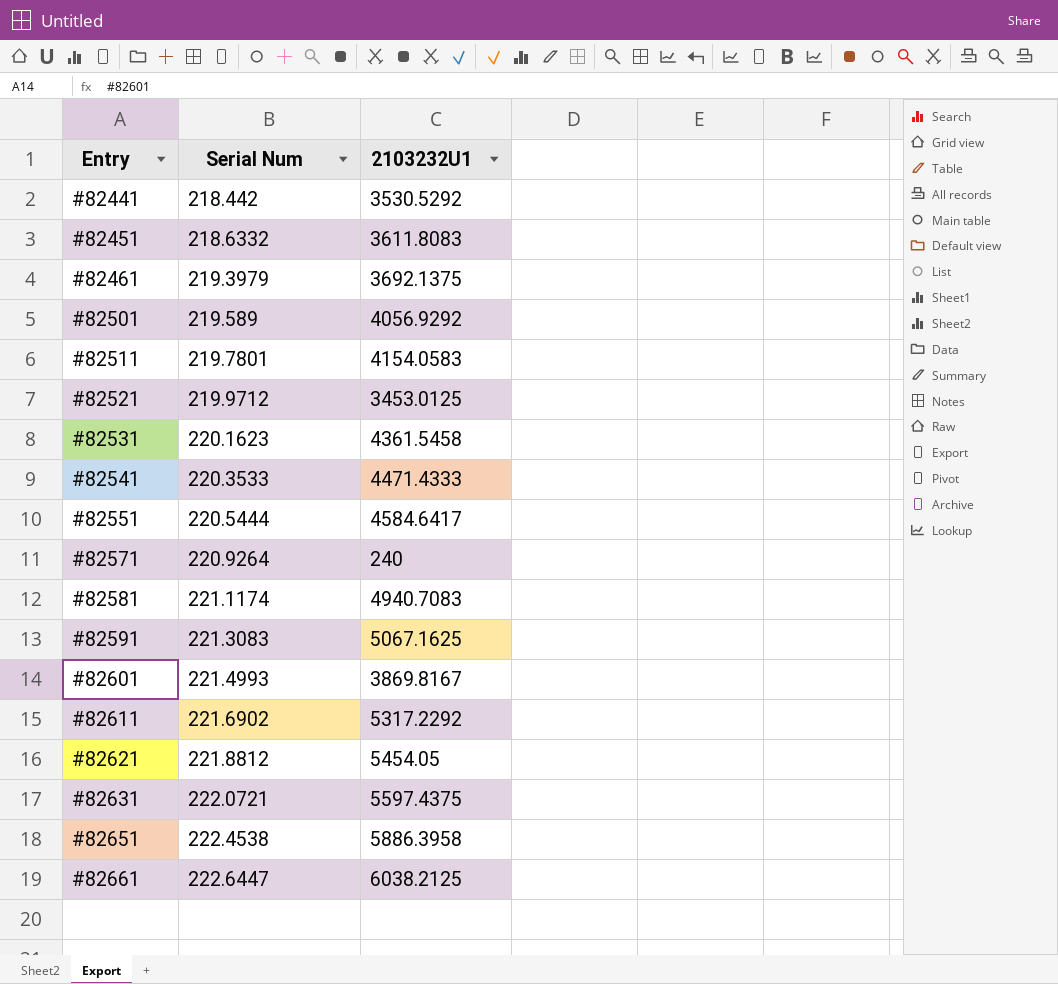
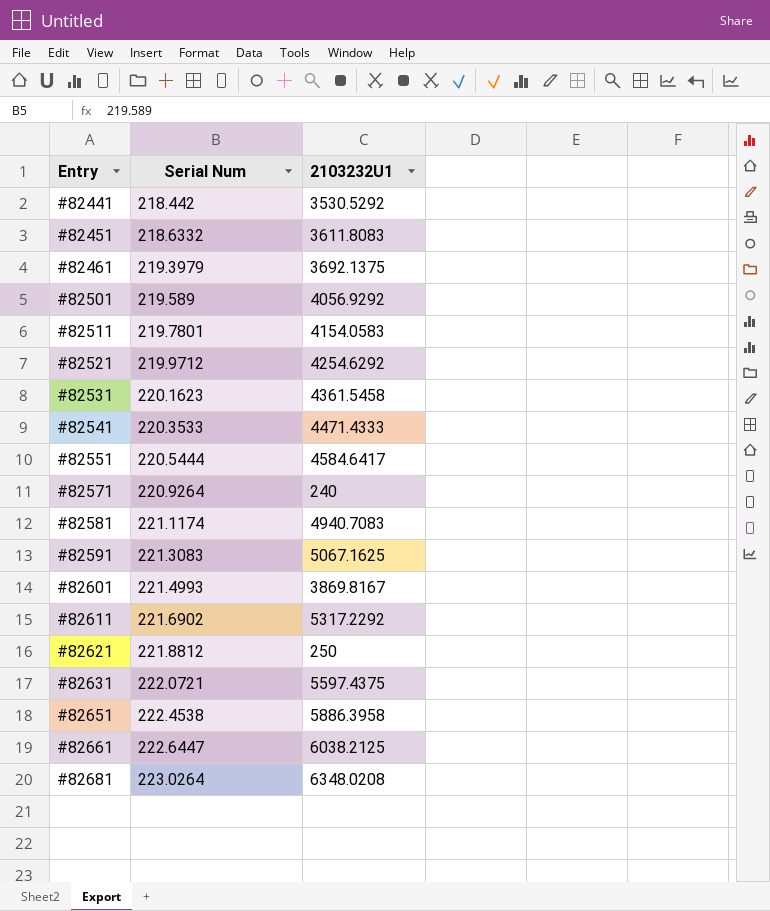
#82521 | 2103232U1: 3453.0125 -> 4254.6292
#82621 | 2103232U1: 5454.05 -> 250
row #82681: none -> 223.0264 | 6348.0208

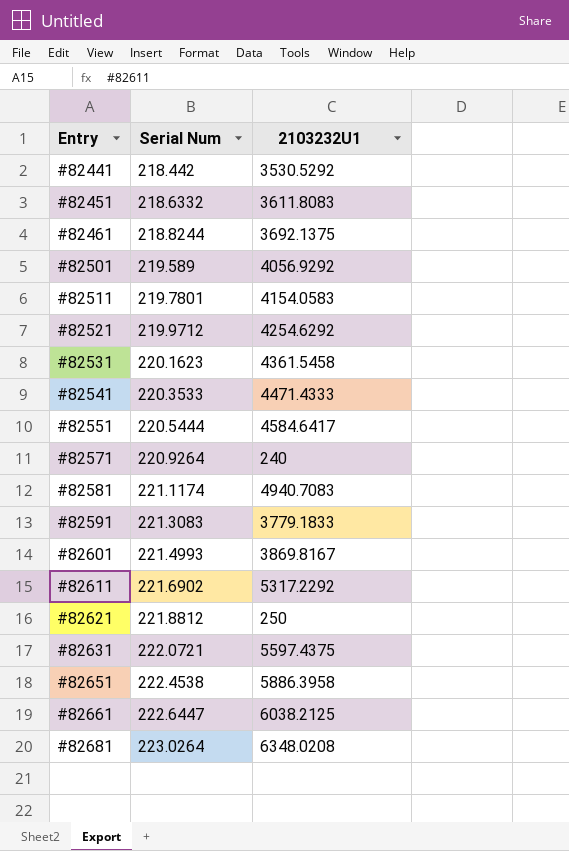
#82461 | Serial Num: 219.3979 -> 218.8244
#82591 | 2103232U1: 5067.1625 -> 3779.1833

